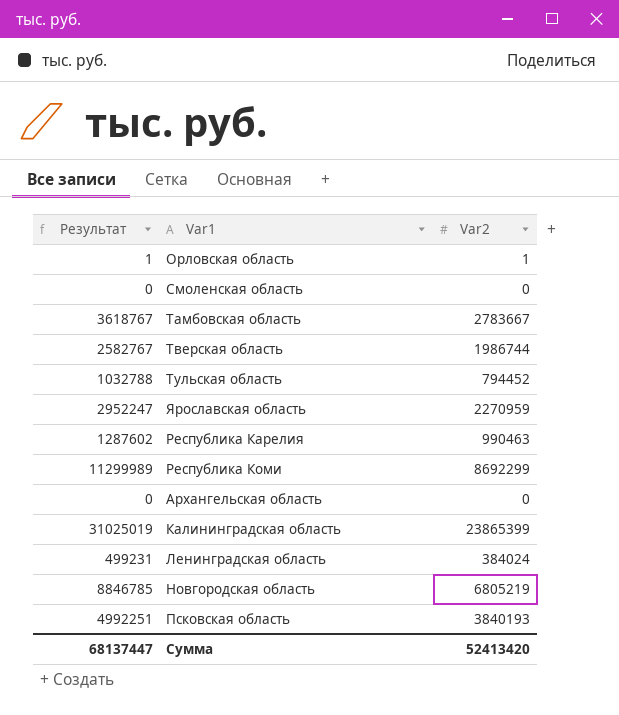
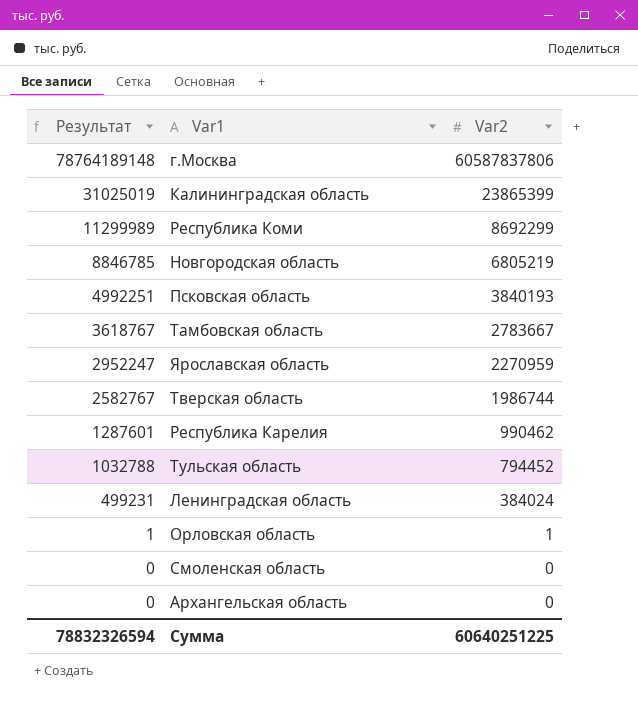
row order: none -> Результат descending
row г.Москва: none -> 78764189148 | 60587837806
Республика Карелия | Результат: 1287602 -> 1287601
Республика Карелия | Var2: 990463 -> 990462
Сумма | Результат: 68137447 -> 78832326594
Сумма | Var2: 52413420 -> 60640251225

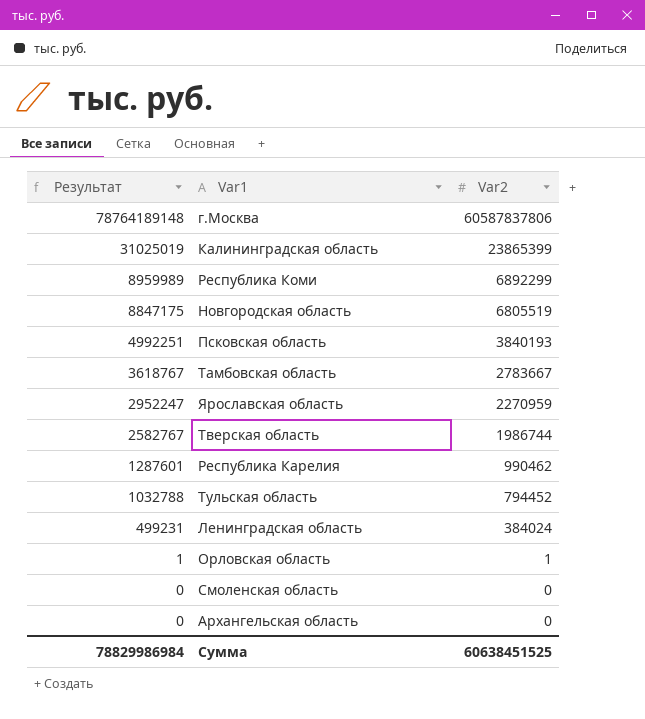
Республика Коми | Результат: 11299989 -> 8959989
Республика Коми | Var2: 8692299 -> 6892299
Новгородская область | Результат: 8846785 -> 8847175
Новгородская область | Var2: 6805219 -> 6805519
Сумма | Результат: 78832326594 -> 78829986984
Сумма | Var2: 60640251225 -> 60638451525

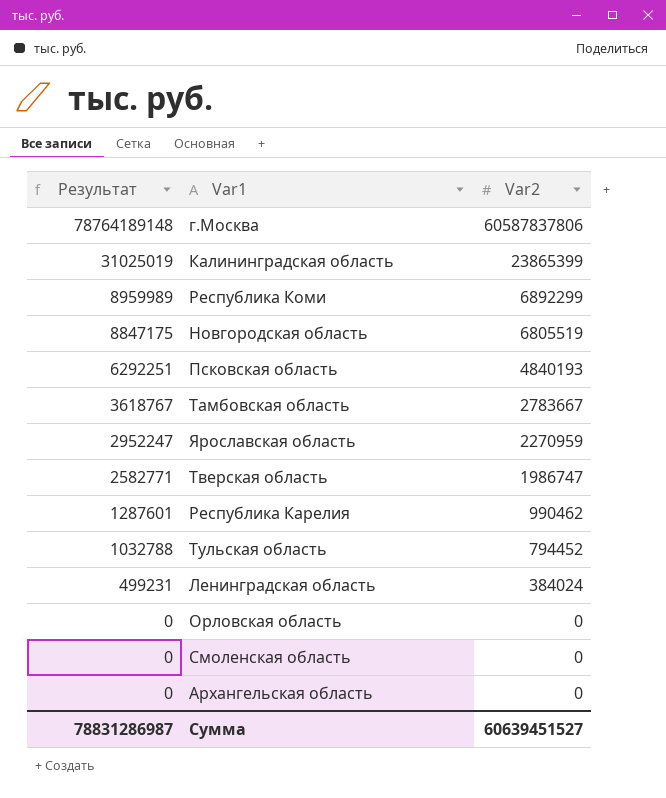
Псковская область | Результат: 4992251 -> 6292251
Псковская область | Var2: 3840193 -> 4840193
Тверская область | Результат: 2582767 -> 2582771
Тверская область | Var2: 1986744 -> 1986747
Орловская область | Результат: 1 -> 0
Орловская область | Var2: 1 -> 0
Сумма | Результат: 78829986984 -> 78831286987
Сумма | Var2: 60638451525 -> 60639451527

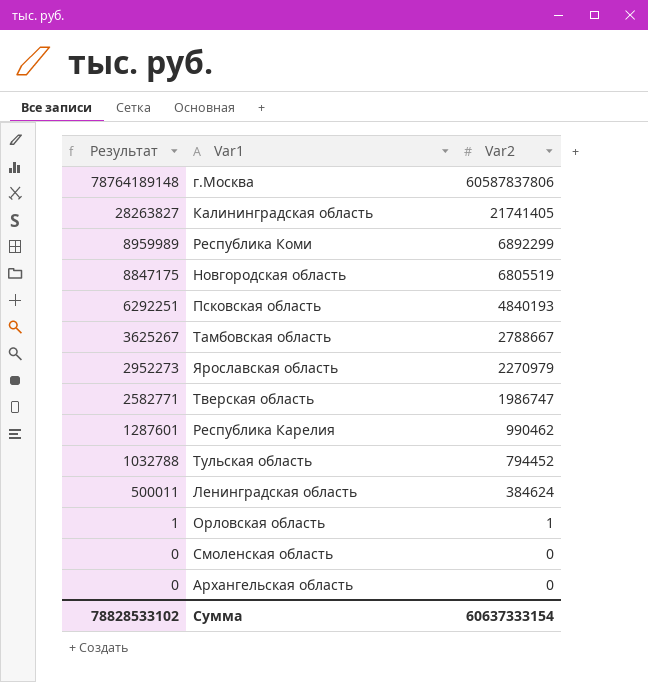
Калининградская область | Результат: 31025019 -> 28263827
Калининградская область | Var2: 23865399 -> 21741405
Тамбовская область | Результат: 3618767 -> 3625267
Тамбовская область | Var2: 2783667 -> 2788667
Ярославская область | Результат: 2952247 -> 2952273
Ярославская область | Var2: 2270959 -> 2270979
Ленинградская область | Результат: 499231 -> 500011
Ленинградская область | Var2: 384024 -> 384624
Орловская область | Результат: 0 -> 1
Орловская область | Var2: 0 -> 1
Сумма | Результат: 78831286987 -> 78828533102
Сумма | Var2: 60639451527 -> 60637333154

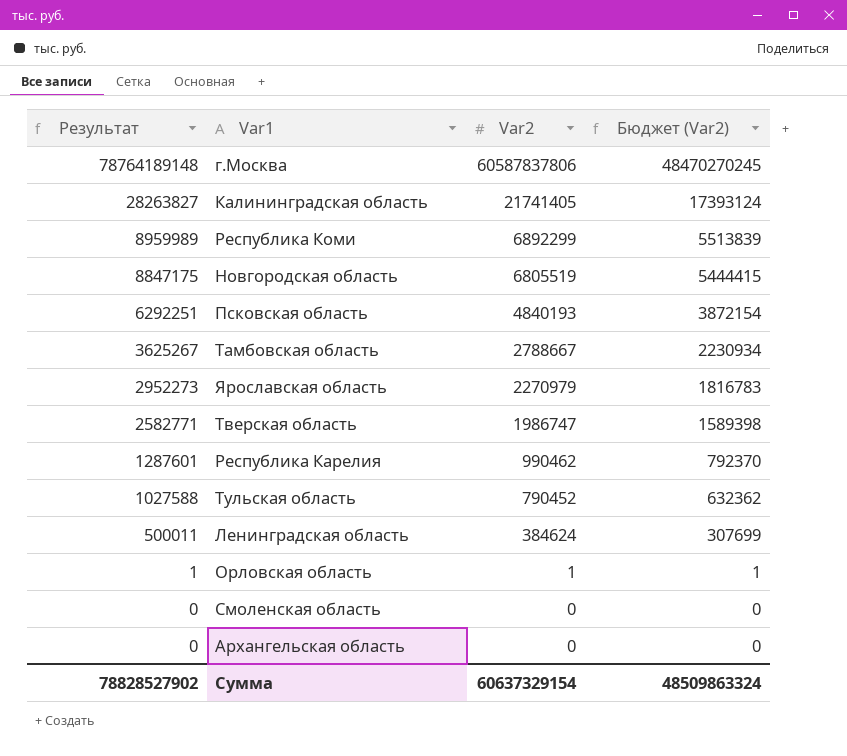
column Бюджет (Var2) | formula: none -> [Var2] * 0,8
Тульская область | Результат: 1032788 -> 1027588
Тульская область | Var2: 794452 -> 790452
Сумма | Результат: 78828533102 -> 78828527902
Сумма | Var2: 60637333154 -> 60637329154

